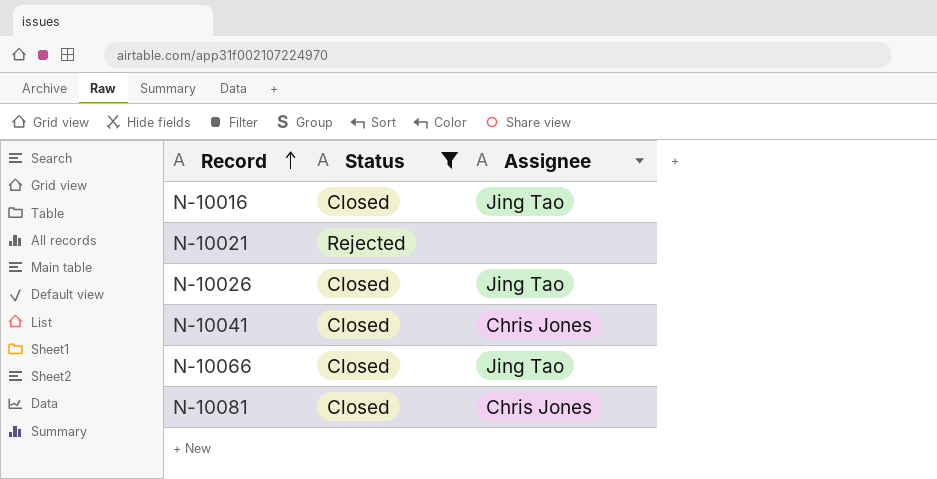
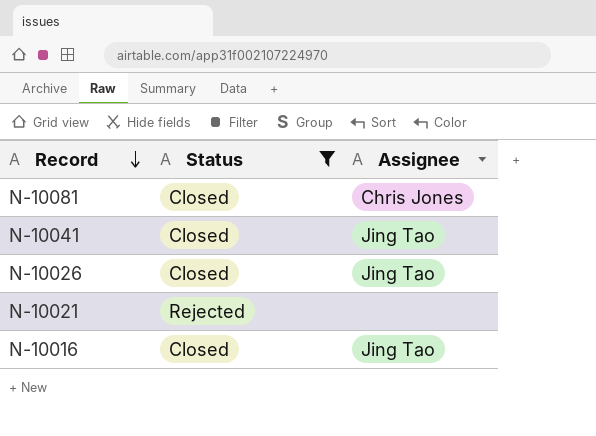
row order: Record ascending -> Record descending
row N-10066: Closed | Jing Tao -> none
N-10041 | Assignee: Chris Jones -> Jing Tao

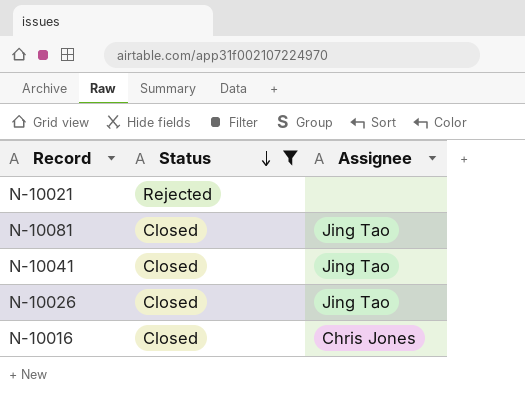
row order: Record descending -> Status descending
N-10081 | Assignee: Chris Jones -> Jing Tao
N-10016 | Assignee: Jing Tao -> Chris Jones

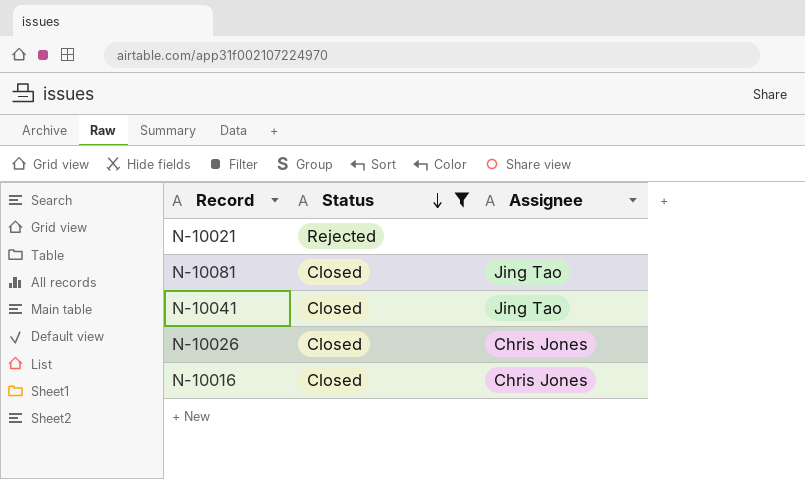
N-10026 | Assignee: Jing Tao -> Chris Jones

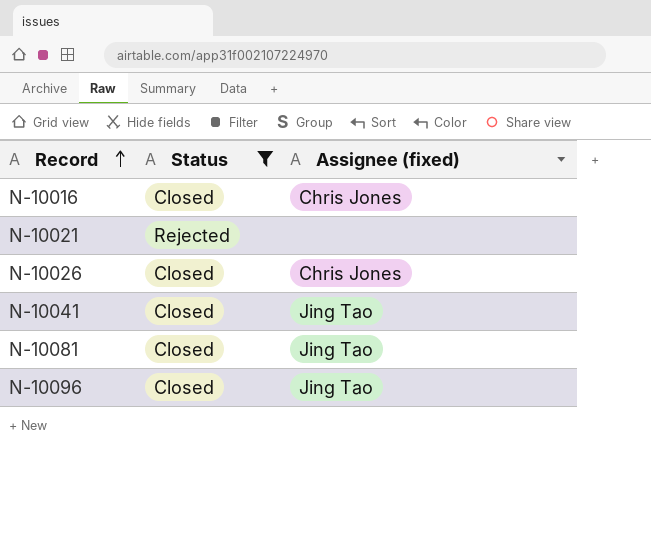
row order: Status descending -> Record ascending
column name: Assignee -> Assignee (fixed)
row N-10096: none -> Closed | Jing Tao

